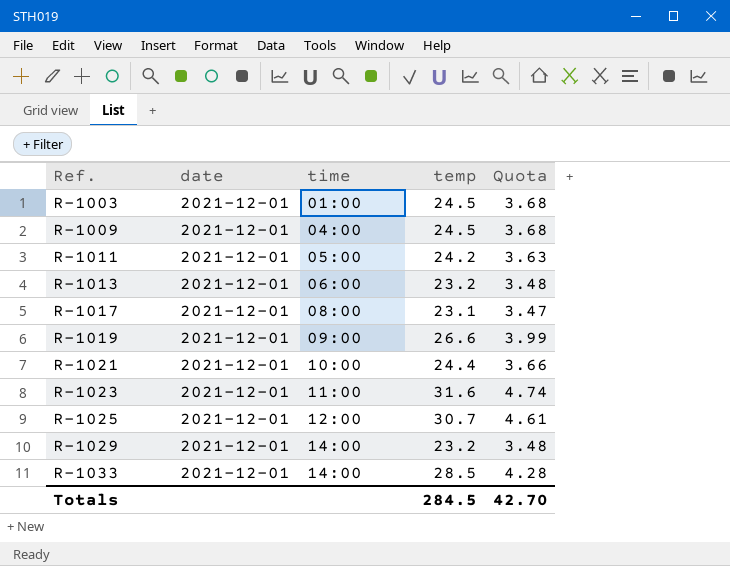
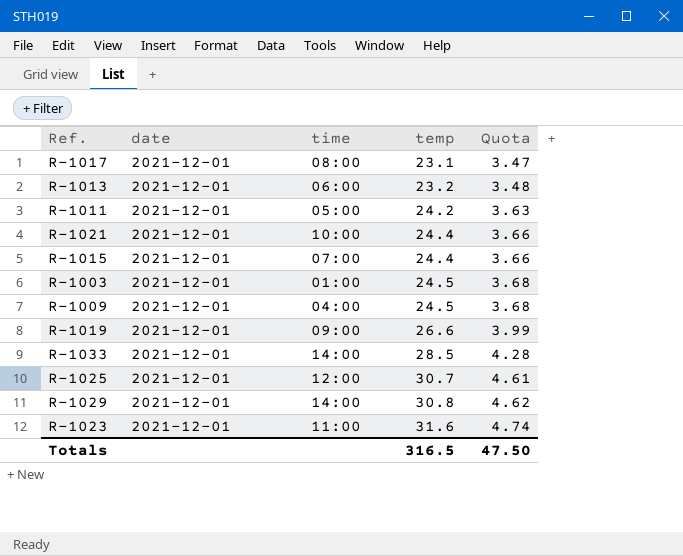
row order: Ref. ascending -> temp ascending
row R-1015: none -> 2021-12-01 | 07:00 | 24.4 | 3.66
R-1029 | temp: 23.2 -> 30.8
R-1029 | Quota: 3.48 -> 4.62
Totals | temp: 284.5 -> 316.5
Totals | Quota: 42.70 -> 47.50

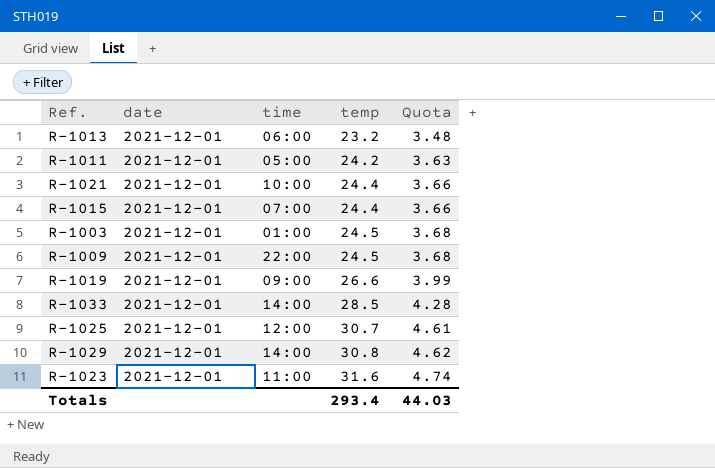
row R-1017: 2021-12-01 | 08:00 | 23.1 | 3.47 -> none
R-1009 | time: 04:00 -> 22:00
Totals | temp: 316.5 -> 293.4
Totals | Quota: 47.50 -> 44.03

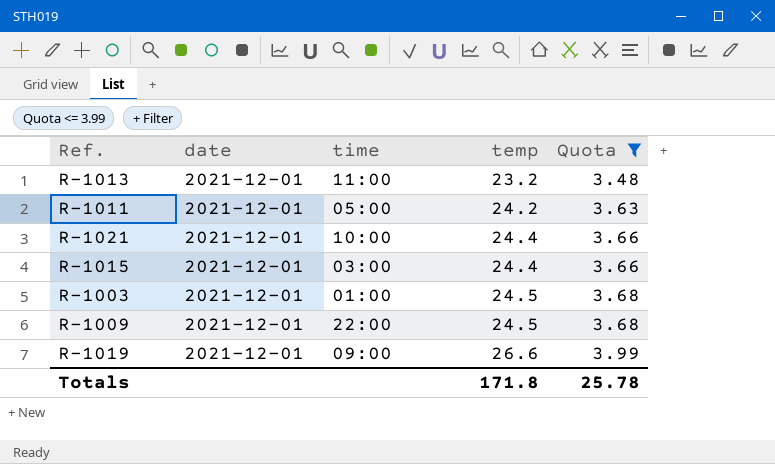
filter: none -> Quota <= 3.99
R-1013 | time: 06:00 -> 11:00
R-1015 | time: 07:00 -> 03:00
Totals | temp: 293.4 -> 171.8
Totals | Quota: 44.03 -> 25.78

